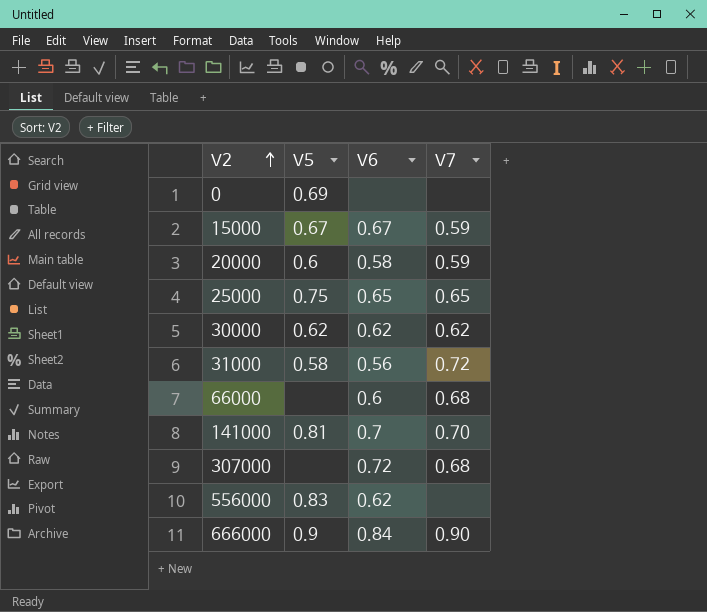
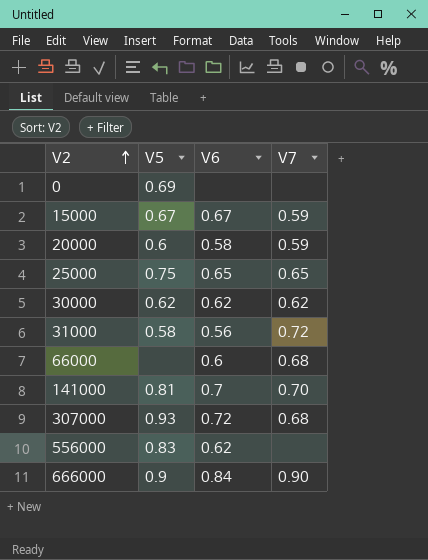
307000 | V5: none -> 0.93

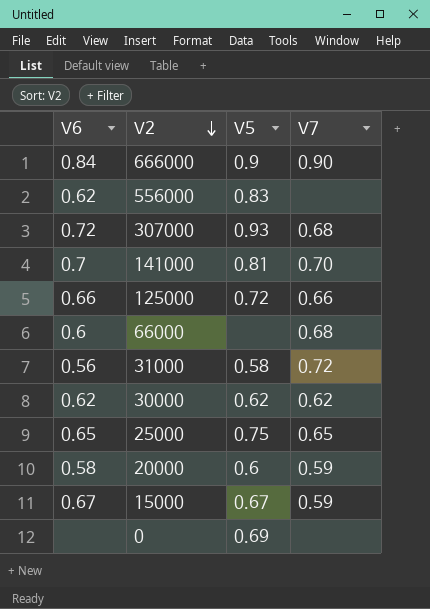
row order: V2 ascending -> V2 descending
column V6 | position: 3 -> 1
row 125000: none -> 0.66 | 0.72 | 0.66

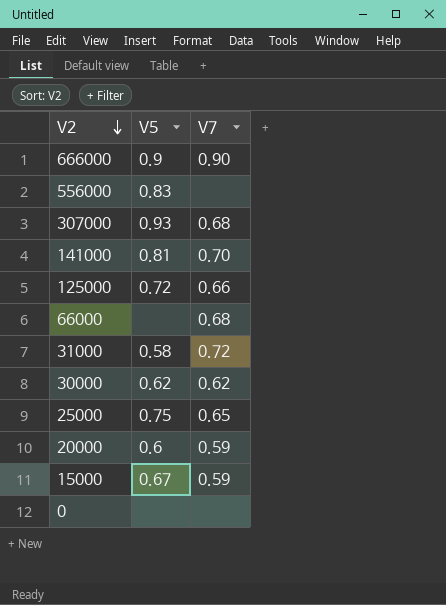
column V6 | position: 1 -> none
0 | V5: 0.69 -> none

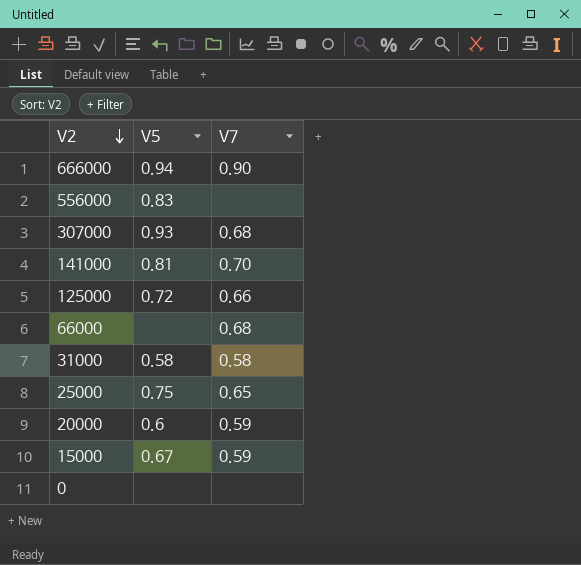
row 30000: 0.62 | 0.62 -> none
666000 | V5: 0.9 -> 0.94
31000 | V7: 0.72 -> 0.58

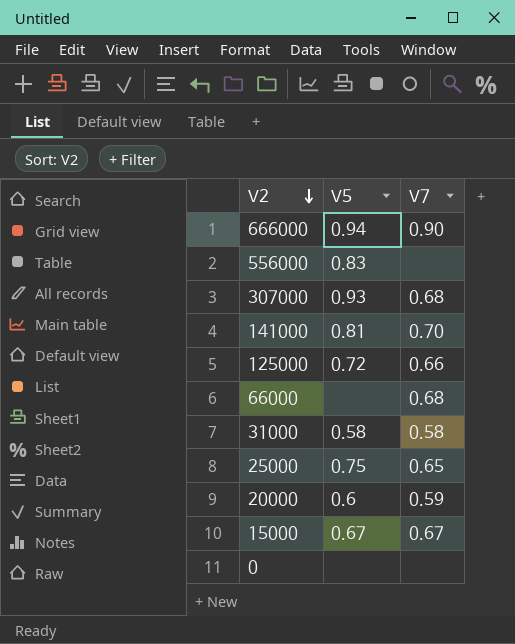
15000 | V7: 0.59 -> 0.67

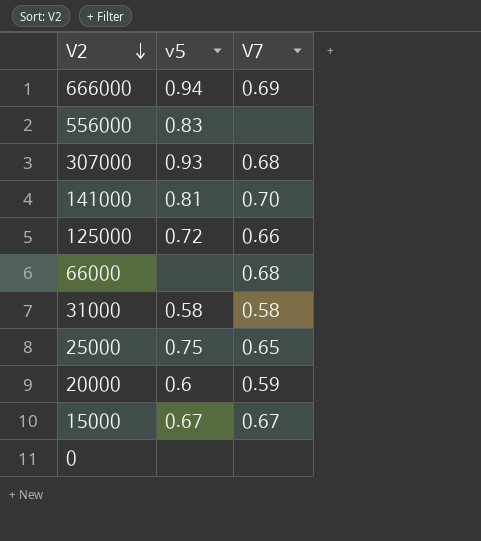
column name: V5 -> v5
666000 | V7: 0.90 -> 0.69

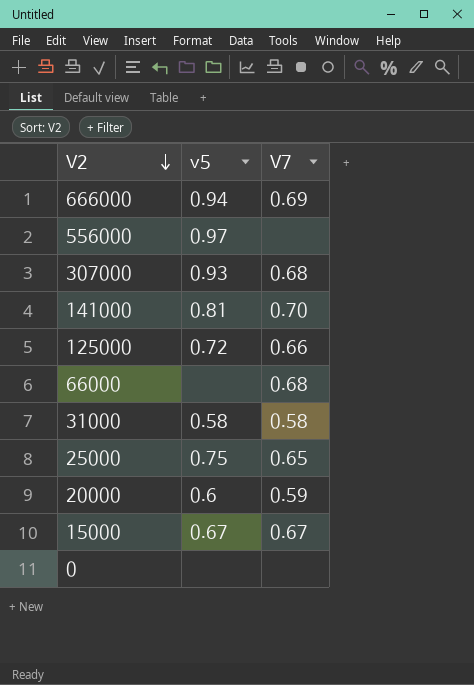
556000 | v5: 0.83 -> 0.97

